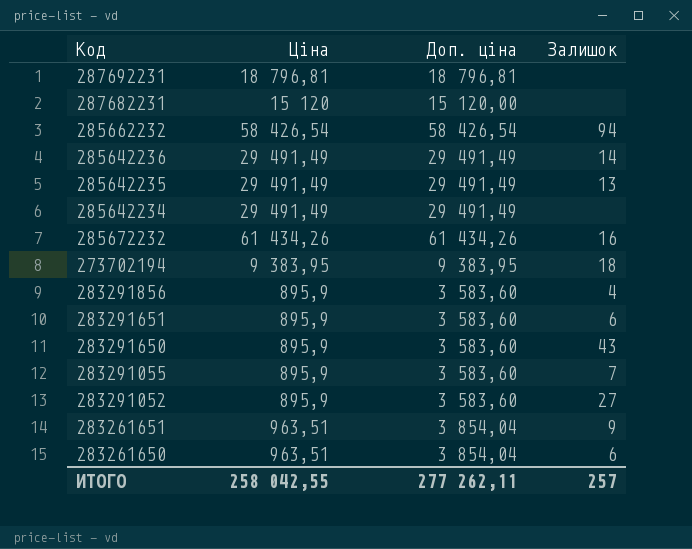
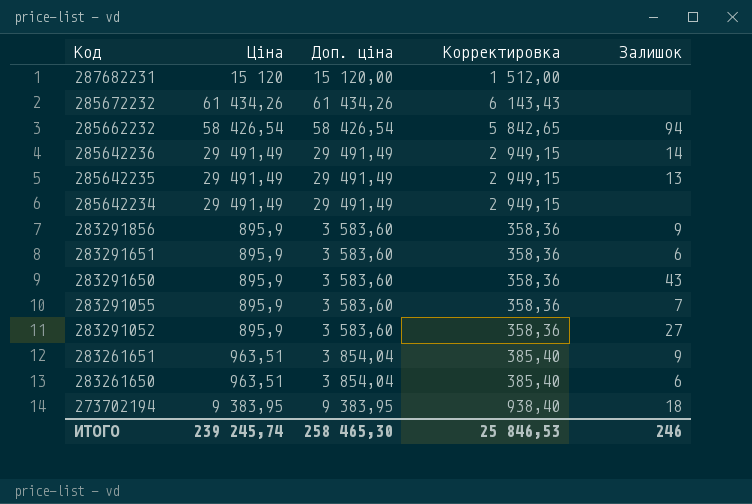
row order: none -> Код descending
column Корректировка | formula: none -> [Доп. ціна] * 0,1
row 287692231: 18 796,81 | 18 796,81 | none -> none
285672232 | Залишок: 16 -> none
283291856 | Залишок: 4 -> 9
ИТОГО | Ціна: 258 042,55 -> 239 245,74
ИТОГО | Доп. ціна: 277 262,11 -> 258 465,30
ИТОГО | Залишок: 257 -> 246

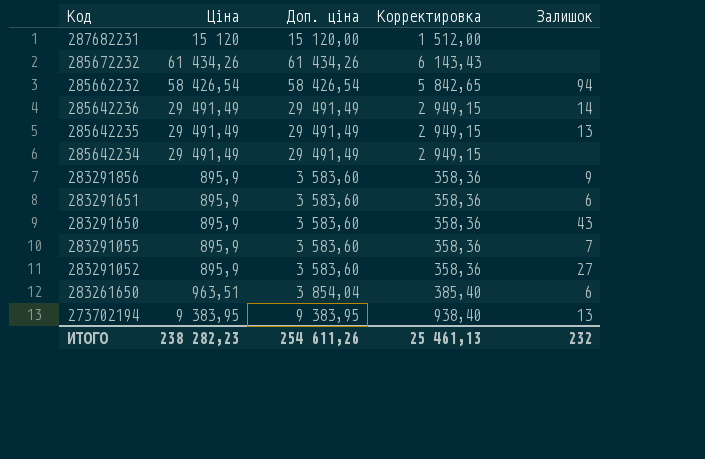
row 283261651: 963,51 | 3 854,04 | 385,40 | 9 -> none
273702194 | Залишок: 18 -> 13
ИТОГО | Ціна: 239 245,74 -> 238 282,23
ИТОГО | Доп. ціна: 258 465,30 -> 254 611,26
ИТОГО | Корректировка: 25 846,53 -> 25 461,13
ИТОГО | Залишок: 246 -> 232

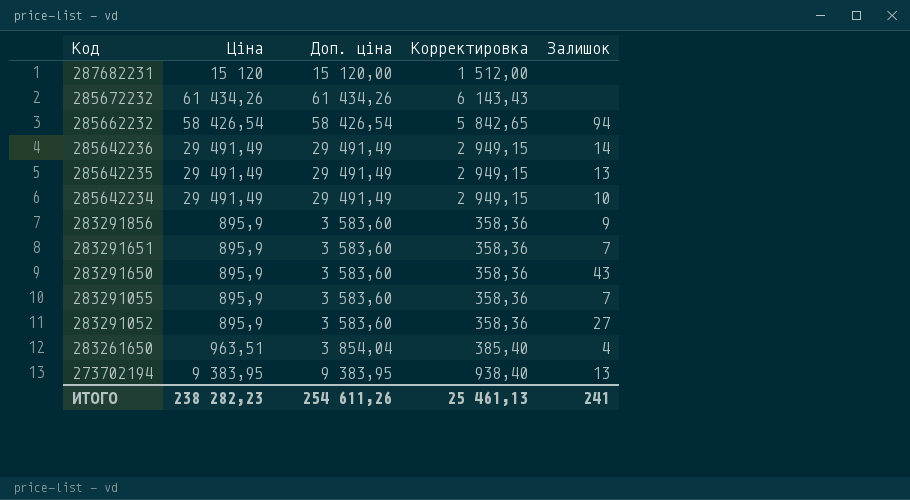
285642234 | Залишок: none -> 10
283291651 | Залишок: 6 -> 7
283261650 | Залишок: 6 -> 4
ИТОГО | Залишок: 232 -> 241

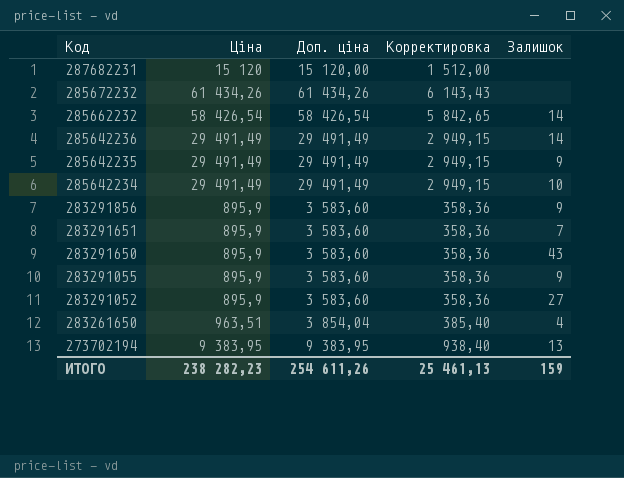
285662232 | Залишок: 94 -> 14
285642235 | Залишок: 13 -> 9
283291055 | Залишок: 7 -> 9
ИТОГО | Залишок: 241 -> 159

